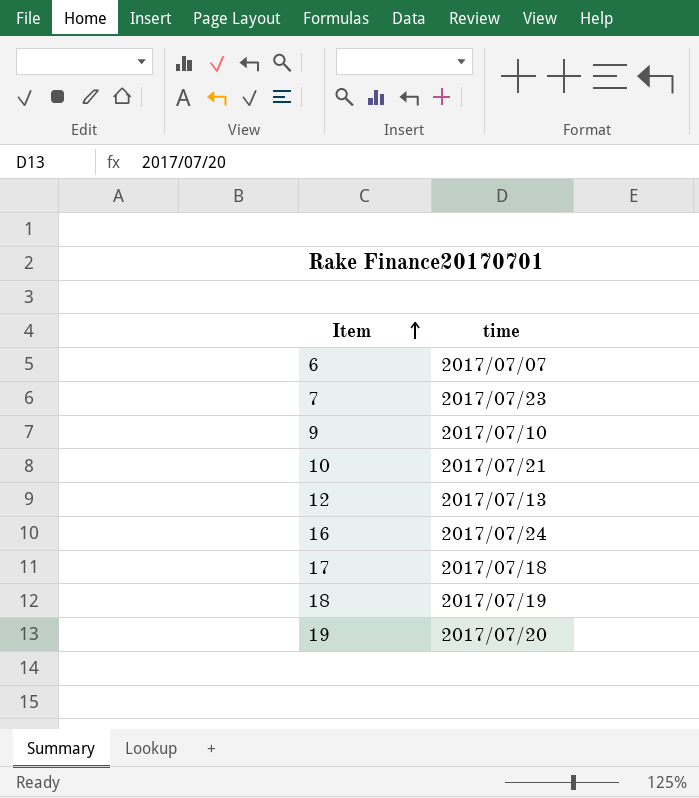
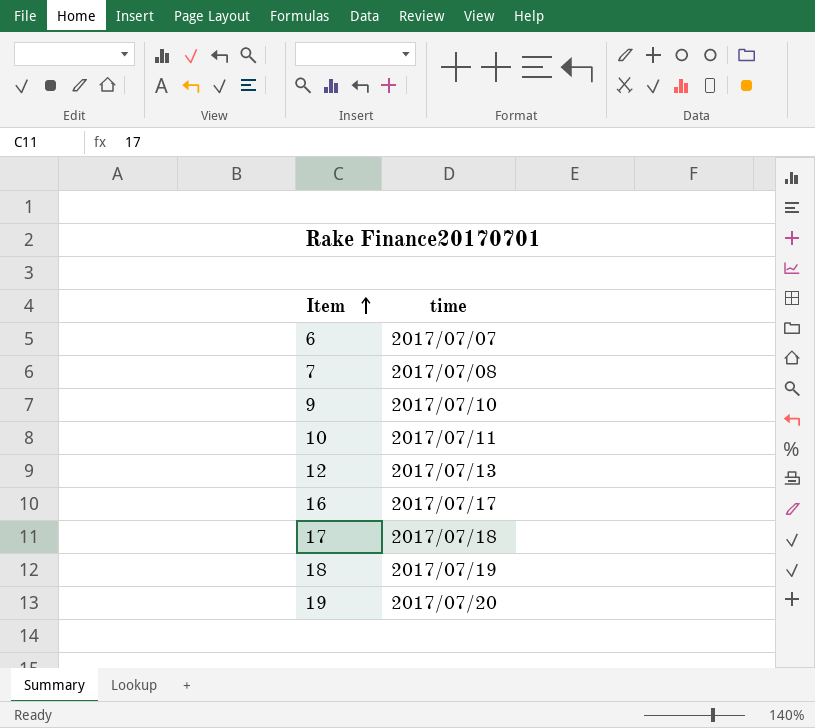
7 | time: 2017/07/23 -> 2017/07/08
10 | time: 2017/07/21 -> 2017/07/11
16 | time: 2017/07/24 -> 2017/07/17

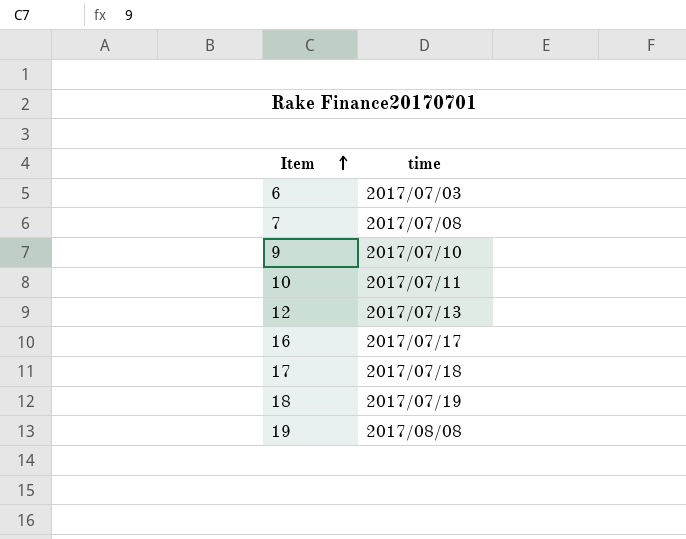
6 | time: 2017/07/07 -> 2017/07/03
19 | time: 2017/07/20 -> 2017/08/08

